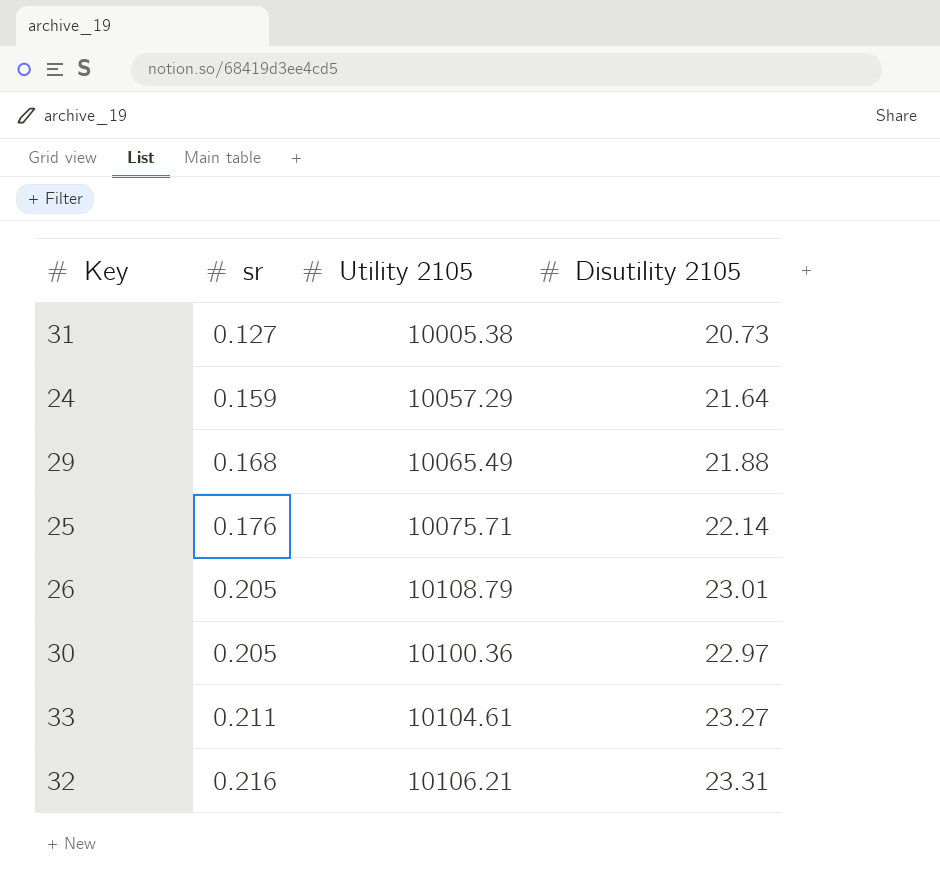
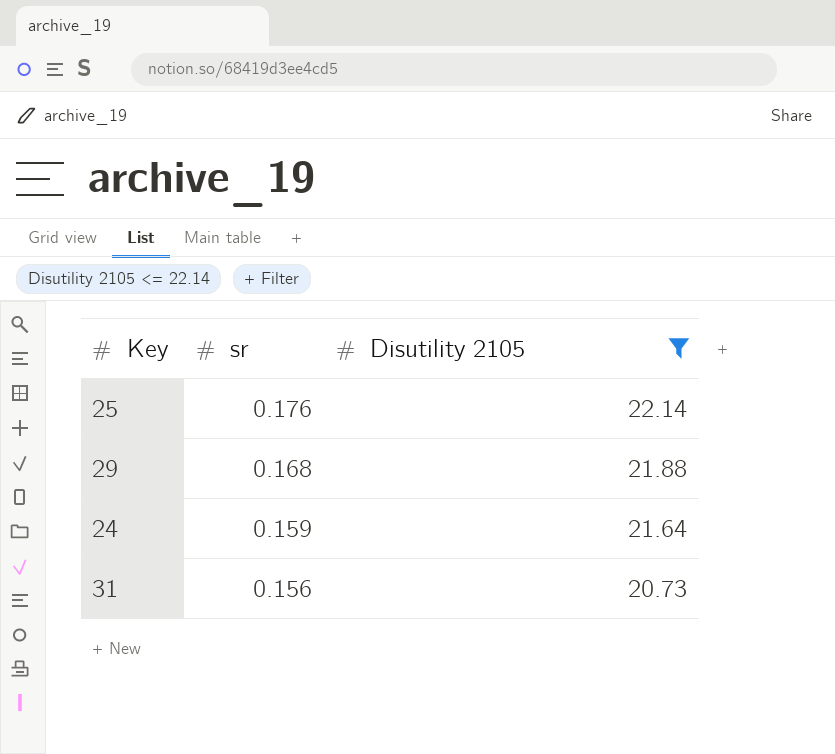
filter: none -> Disutility 2105 <= 22.14
row order: sr ascending -> sr descending
column Utility 2105 | position: 3 -> none
31 | sr: 0.127 -> 0.156

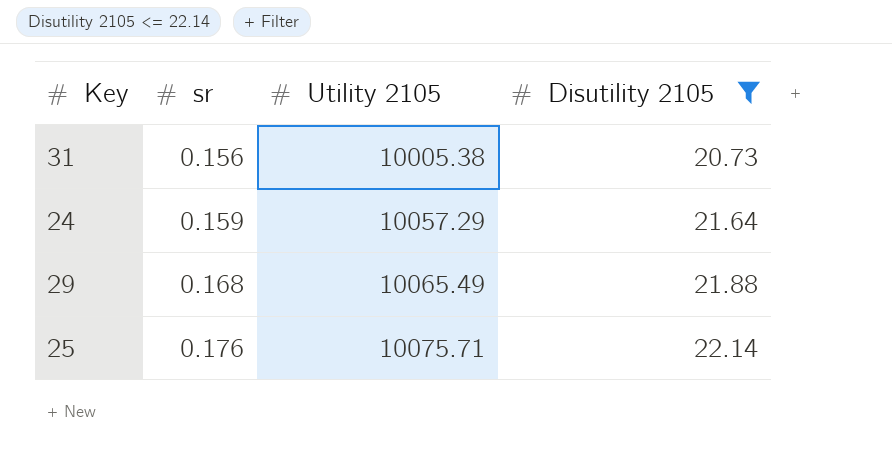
row order: sr descending -> sr ascending
column Utility 2105 | position: none -> 3

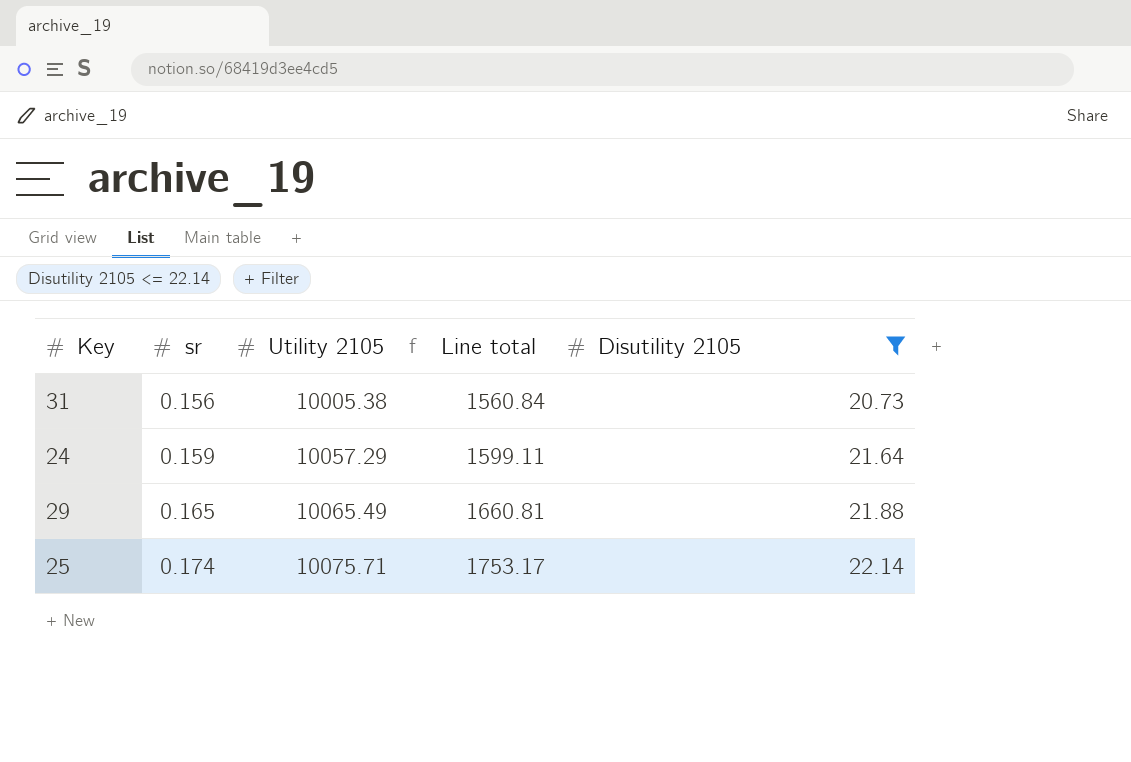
column Line total | formula: none -> [sr] * [Utility 2105]
29 | sr: 0.168 -> 0.165
25 | sr: 0.176 -> 0.174

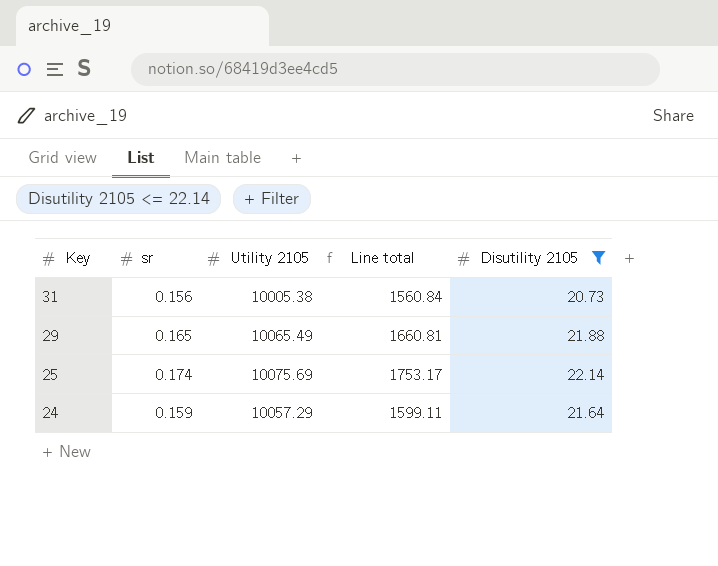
row order: sr ascending -> Key descending
25 | Utility 2105: 10075.71 -> 10075.69

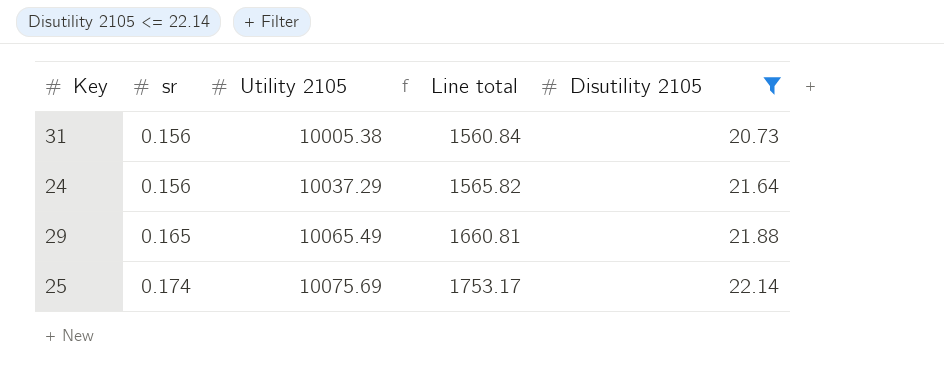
row order: Key descending -> sr ascending
24 | sr: 0.159 -> 0.156
24 | Utility 2105: 10057.29 -> 10037.29
24 | Line total: 1599.11 -> 1565.82

